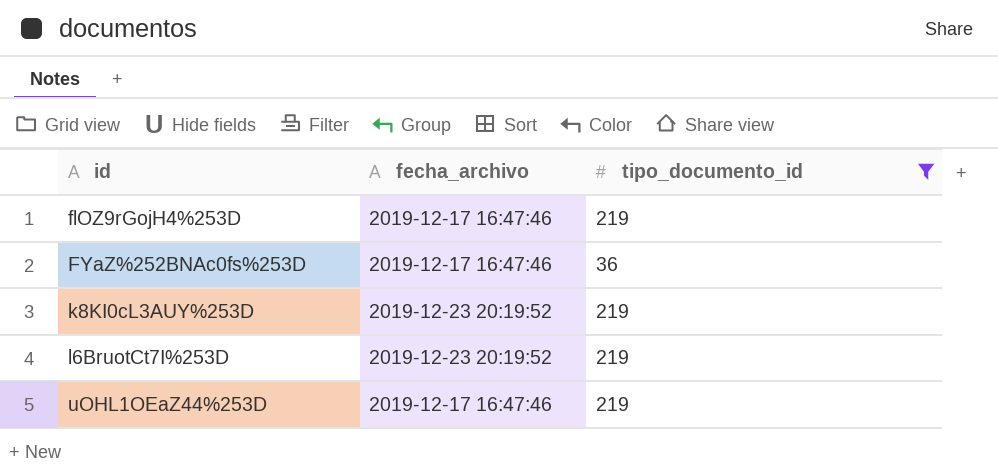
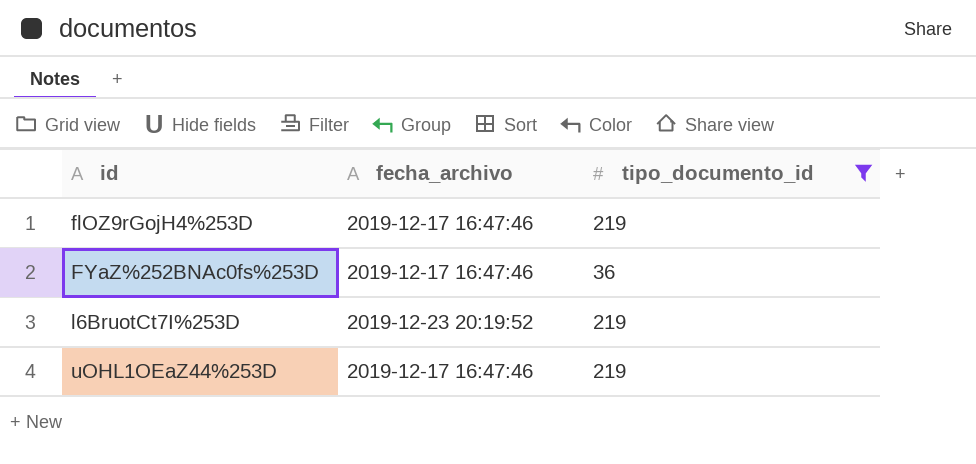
row k8KI0cL3AUY%253D: 2019-12-23 20:19:52 | 219 -> none

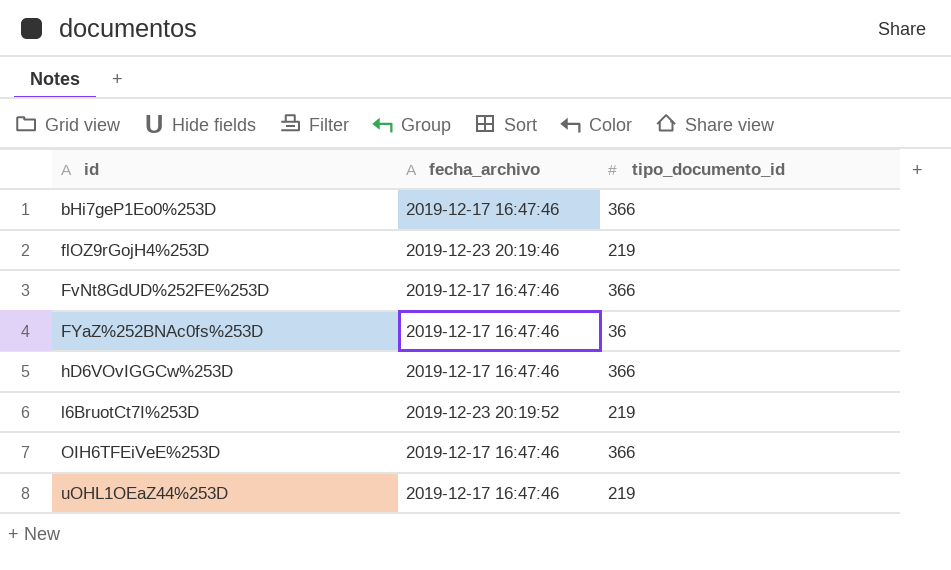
filter: tipo_documento_id != 366 -> none
flOZ9rGojH4%253D | fecha_archivo: 2019-12-17 16:47:46 -> 2019-12-23 20:19:46

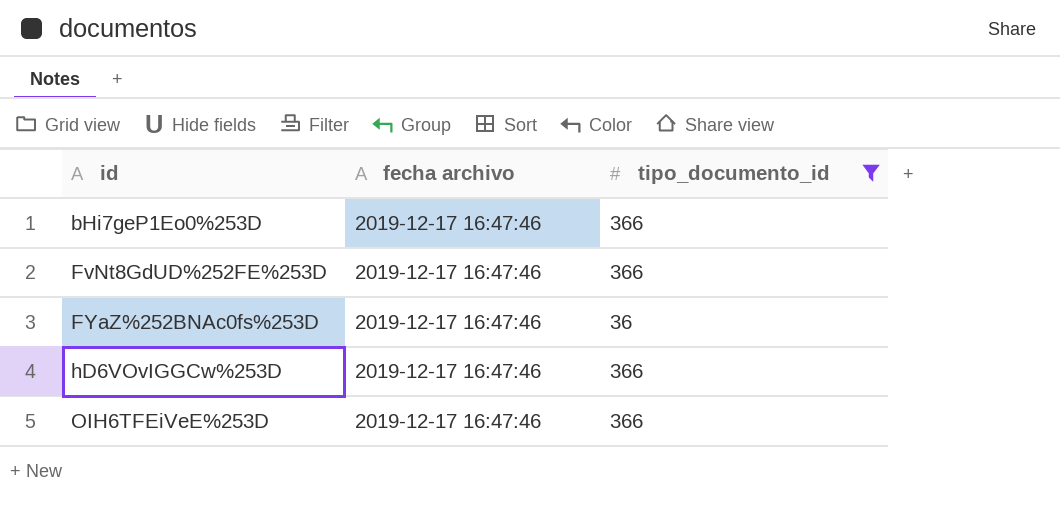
filter: none -> tipo_documento_id != 219
column name: fecha_archivo -> fecha archivo

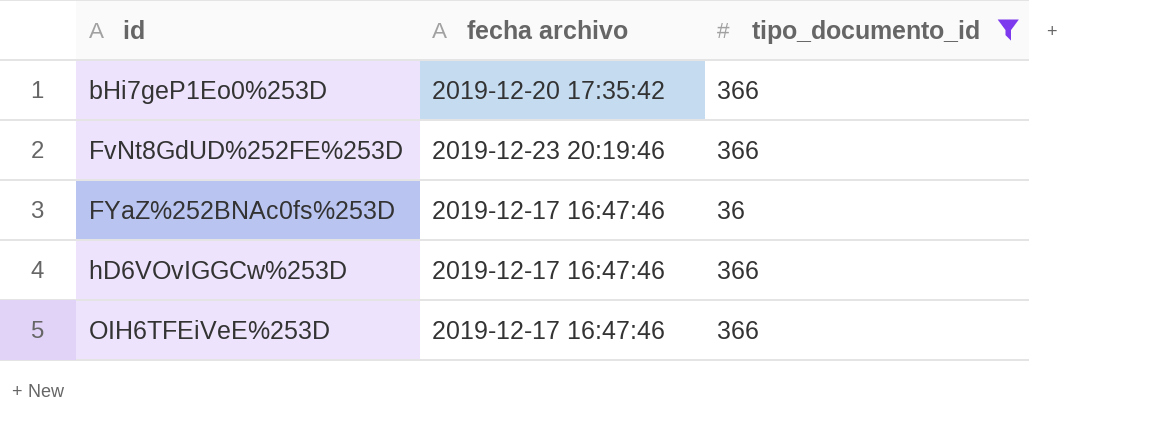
bHi7geP1Eo0%253D | fecha archivo: 2019-12-17 16:47:46 -> 2019-12-20 17:35:42
FvNt8GdUD%252FE%253D | fecha archivo: 2019-12-17 16:47:46 -> 2019-12-23 20:19:46

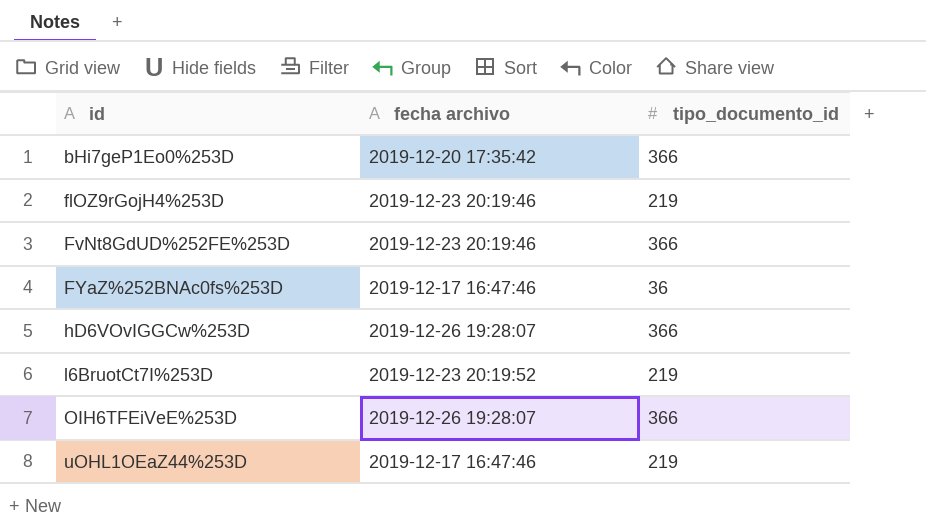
filter: tipo_documento_id != 219 -> none
hD6VOvIGGCw%253D | fecha archivo: 2019-12-17 16:47:46 -> 2019-12-26 19:28:07
OIH6TFEiVeE%253D | fecha archivo: 2019-12-17 16:47:46 -> 2019-12-26 19:28:07

